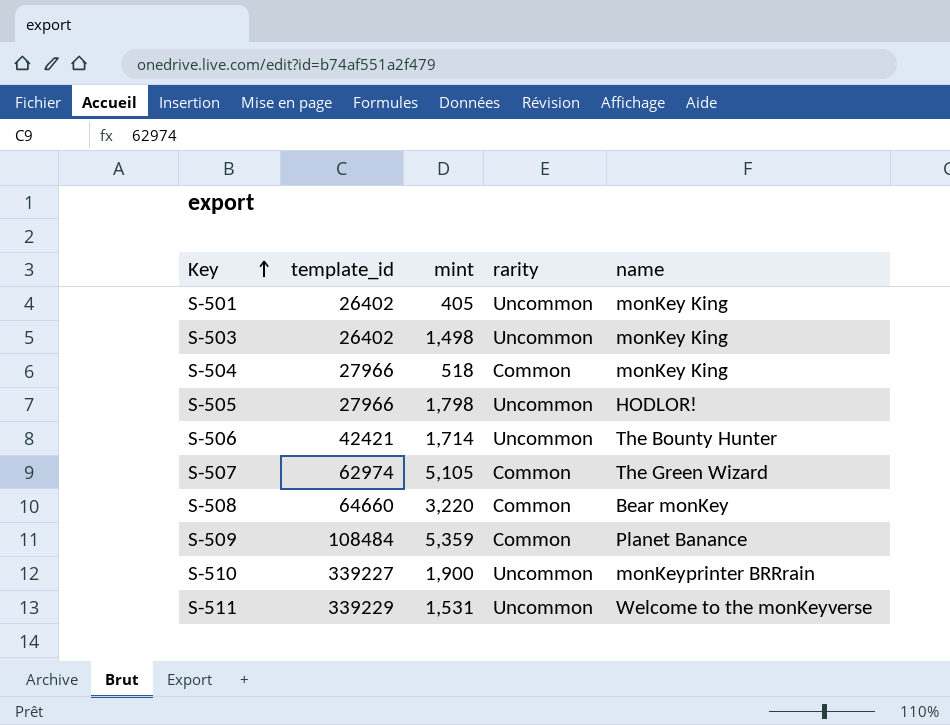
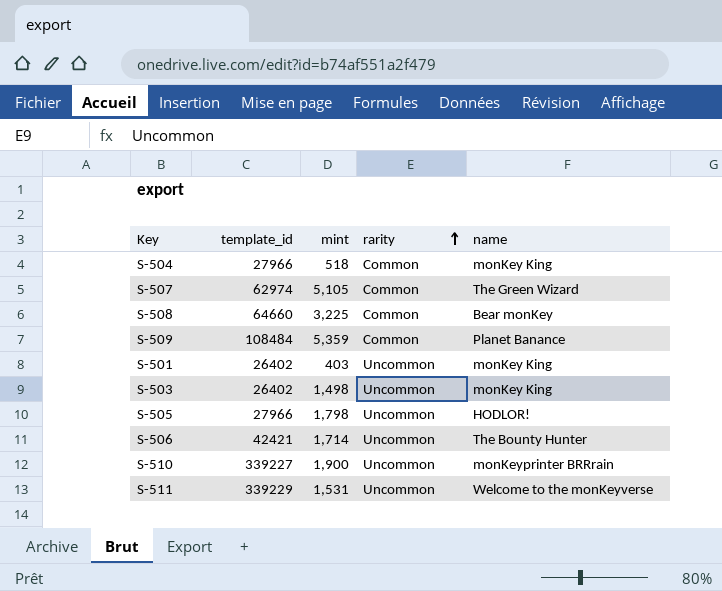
row order: Key ascending -> rarity ascending
S-508 | mint: 3,220 -> 3,225
S-501 | mint: 405 -> 403

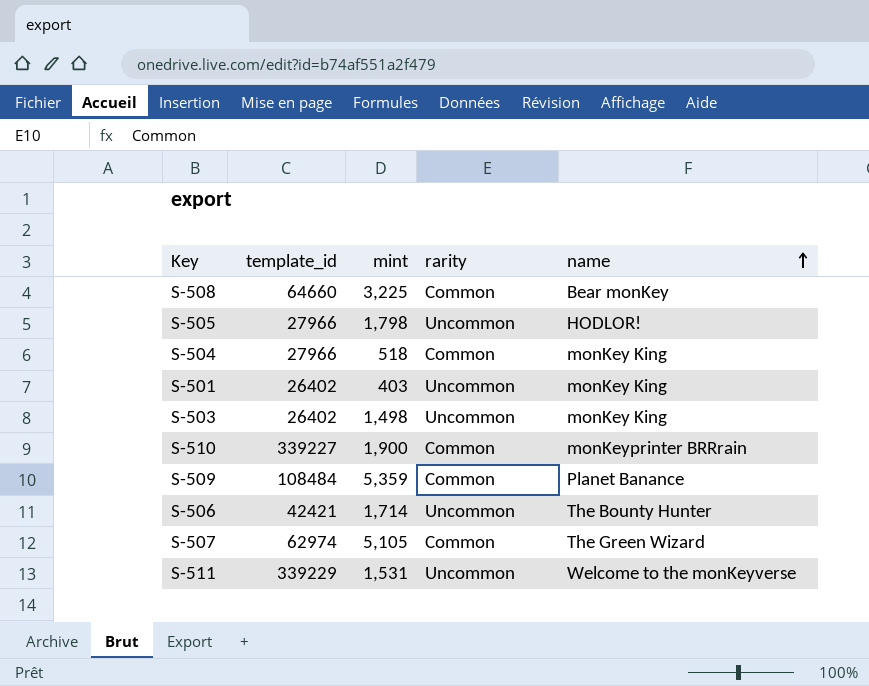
row order: rarity ascending -> name ascending
S-510 | rarity: Uncommon -> Common

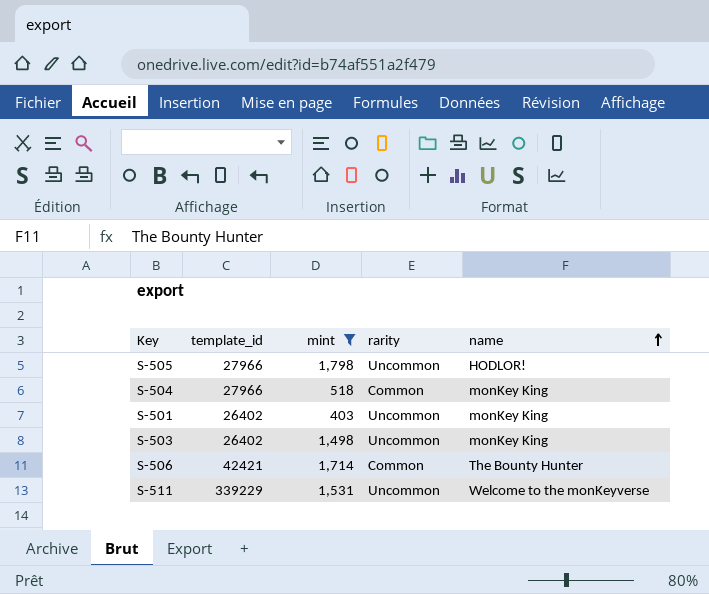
filter: none -> mint <= 1,798
S-506 | rarity: Uncommon -> Common

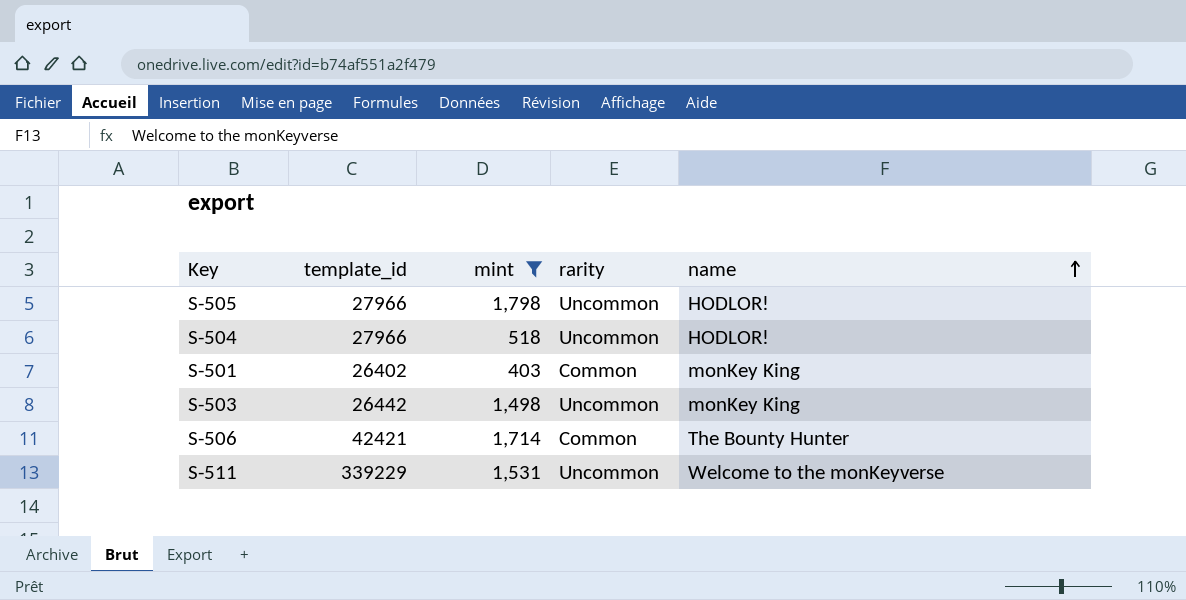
S-504 | rarity: Common -> Uncommon
S-504 | name: monKey King -> HODLOR!
S-501 | rarity: Uncommon -> Common
S-503 | template_id: 26402 -> 26442

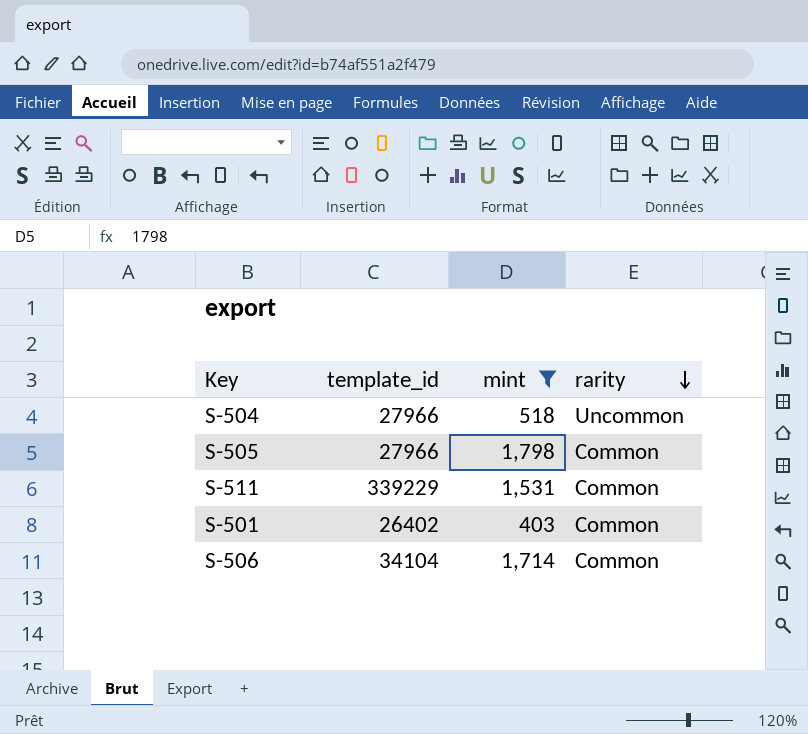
row order: name ascending -> rarity descending
column name | position: 5 -> none
row S-503: 26442 | 1,498 | Uncommon | monKey King -> none
S-505 | rarity: Uncommon -> Common
S-511 | rarity: Uncommon -> Common
S-506 | template_id: 42421 -> 34104

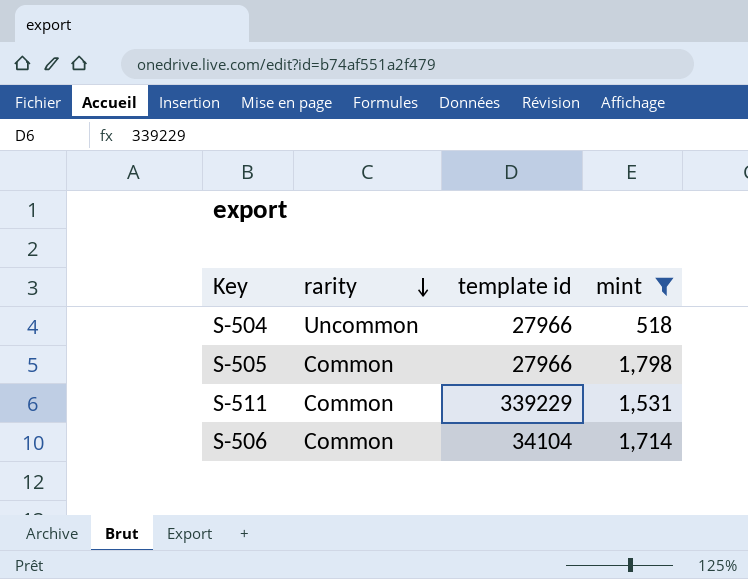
column rarity | position: 4 -> 2
column name: template_id -> template id
row S-501: 26402 | 403 | Common -> none

